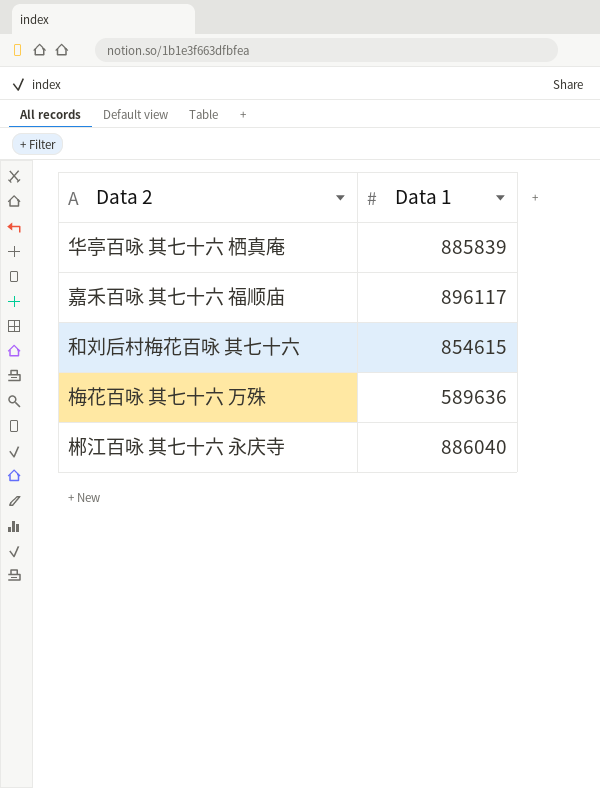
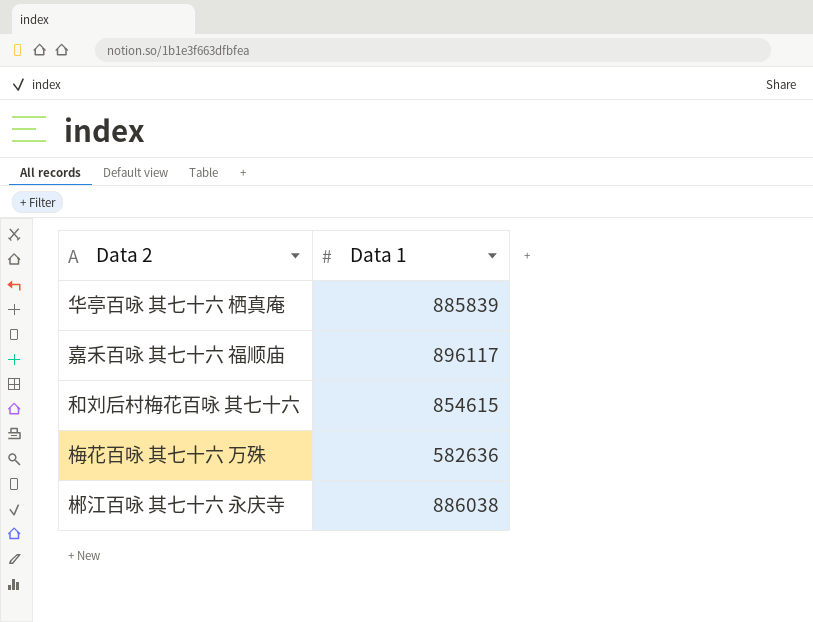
梅花百咏 其七十六 万殊 | Data 1: 589636 -> 582636
郴江百咏 其七十六 永庆寺 | Data 1: 886040 -> 886038

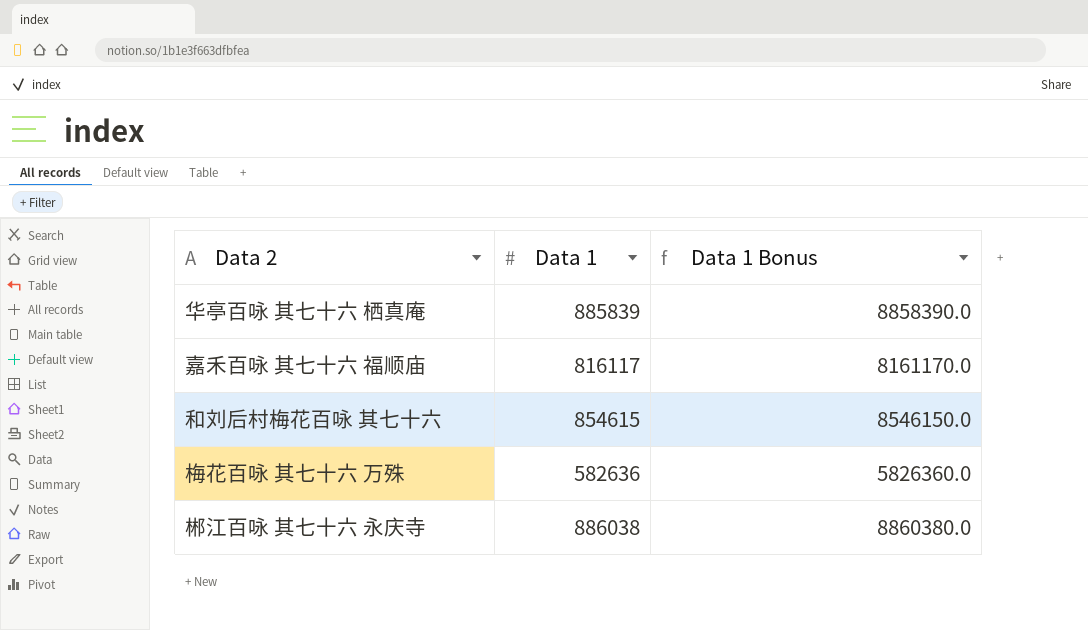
column Data 1 Bonus | formula: none -> [Data 1] * 10
嘉禾百咏 其七十六 福顺庙 | Data 1: 896117 -> 816117

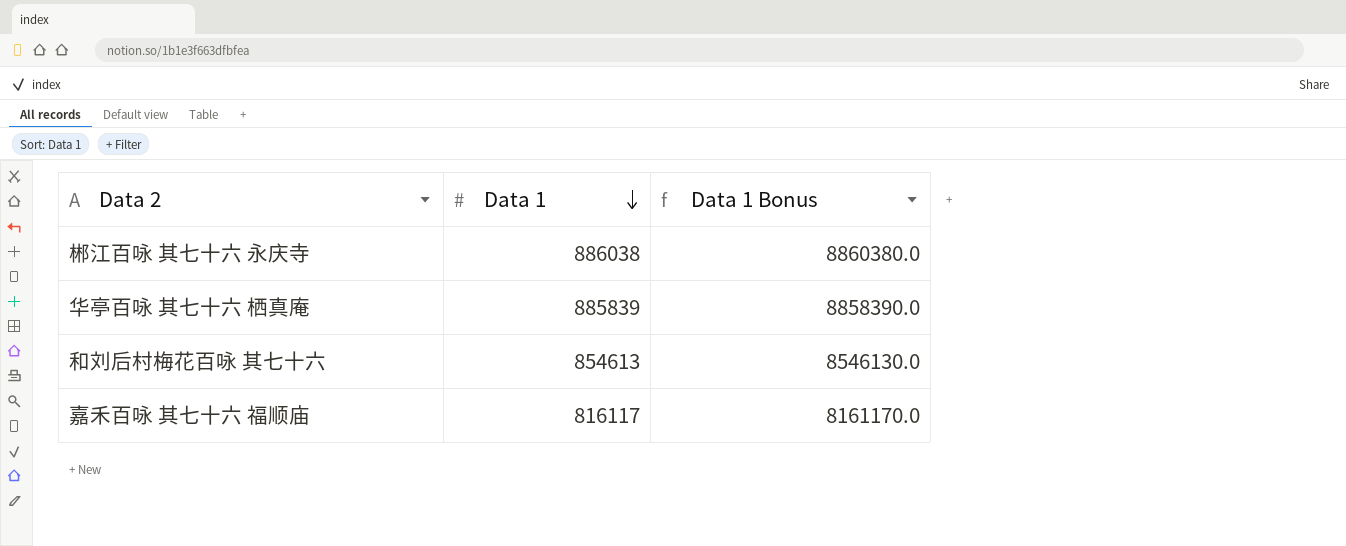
row order: none -> Data 1 descending
row 梅花百咏 其七十六 万殊: 582636 | 5826360.0 -> none
和刘后村梅花百咏 其七十六 | Data 1: 854615 -> 854613
和刘后村梅花百咏 其七十六 | Data 1 Bonus: 8546150.0 -> 8546130.0

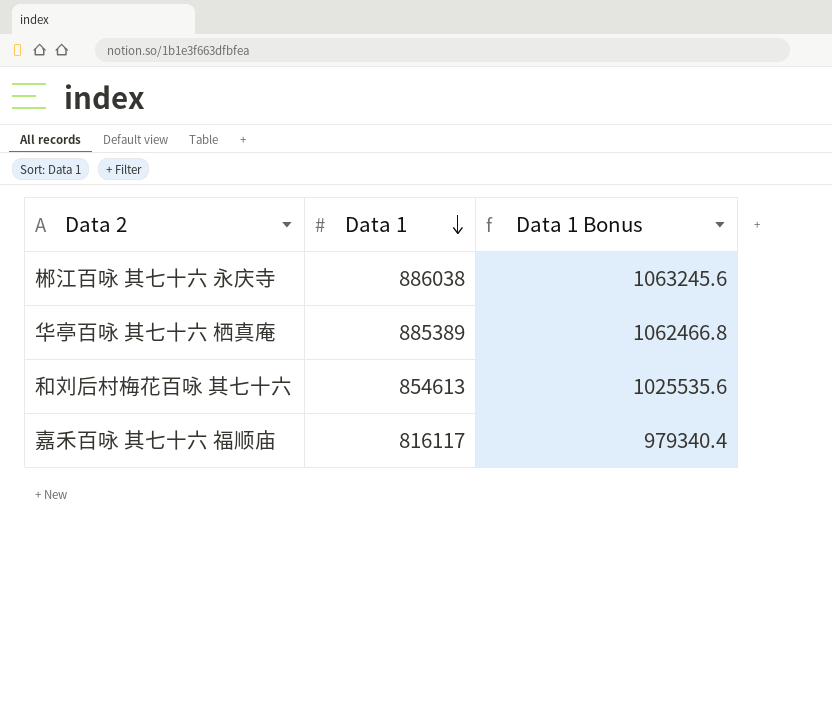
column Data 1 Bonus | formula: [Data 1] * 10 -> [Data 1] * 1.2
华亭百咏 其七十六 栖真庵 | Data 1: 885839 -> 885389

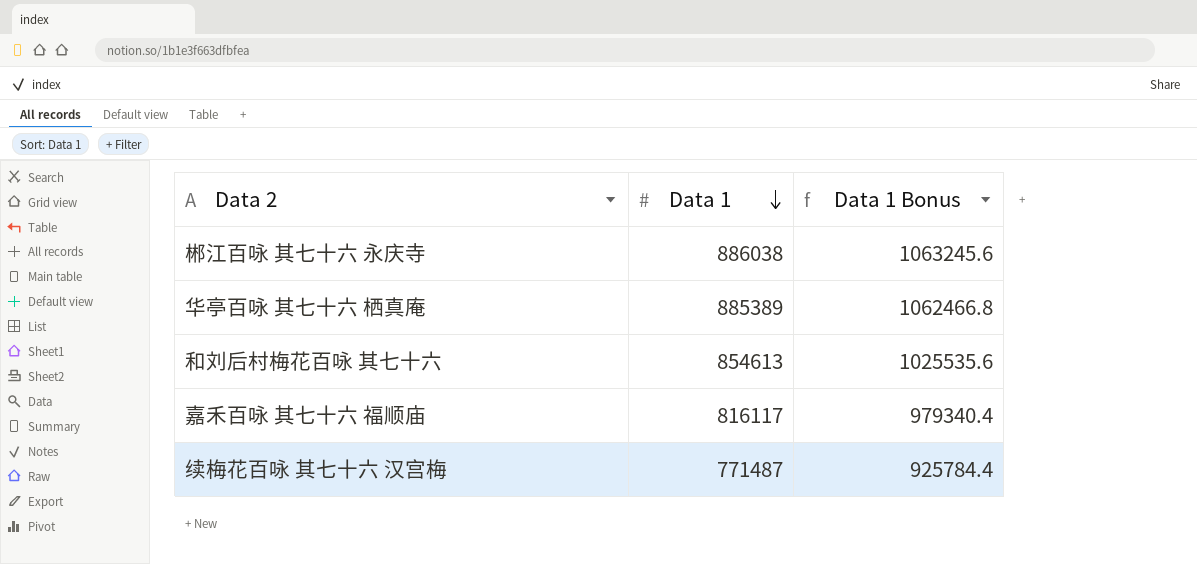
row 续梅花百咏 其七十六 汉宫梅: none -> 771487 | 925784.4

